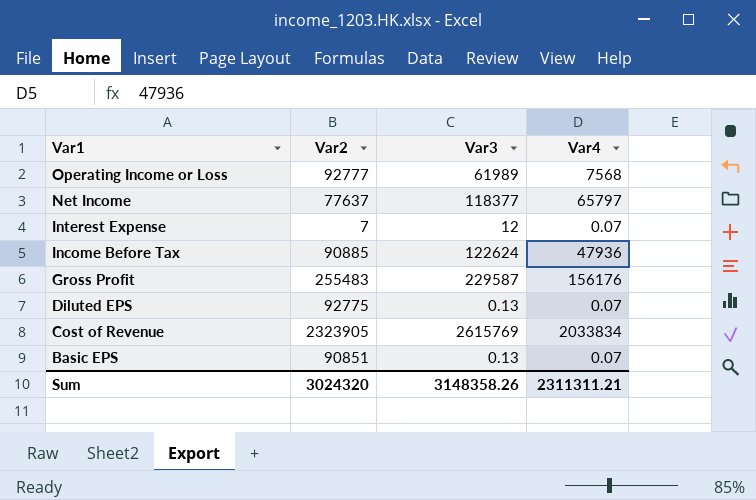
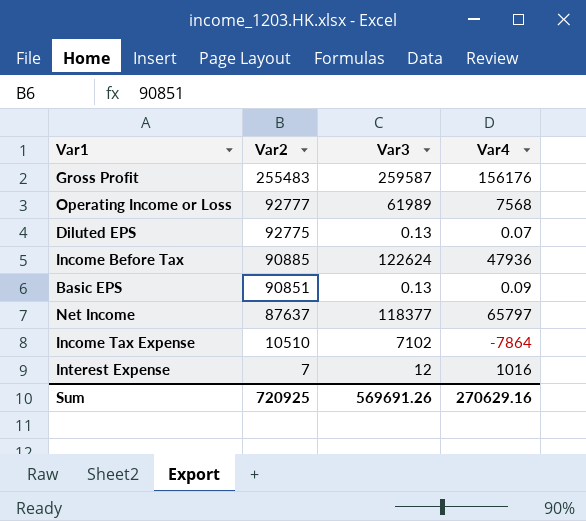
row order: Var1 descending -> Var2 descending
row Cost of Revenue: 2323905 | 2615769 | 2033834 -> none
Gross Profit | Var3: 229587 -> 259587
Basic EPS | Var4: 0.07 -> 0.09
Net Income | Var2: 77637 -> 87637
row Income Tax Expense: none -> 10510 | 7102 | -7864
Interest Expense | Var4: 0.07 -> 1016
Sum | Var2: 3024320 -> 720925
Sum | Var3: 3148358.26 -> 569691.26
Sum | Var4: 2311311.21 -> 270629.16

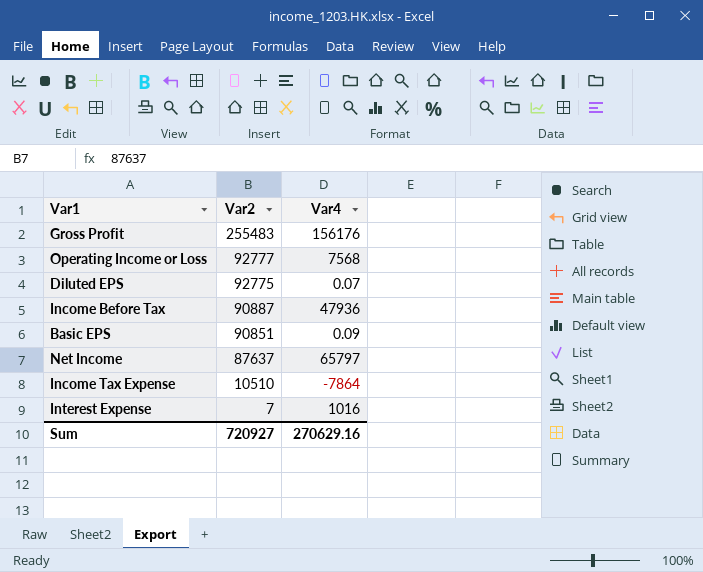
column Var3 | position: 3 -> none
Income Before Tax | Var2: 90885 -> 90887
Sum | Var2: 720925 -> 720927

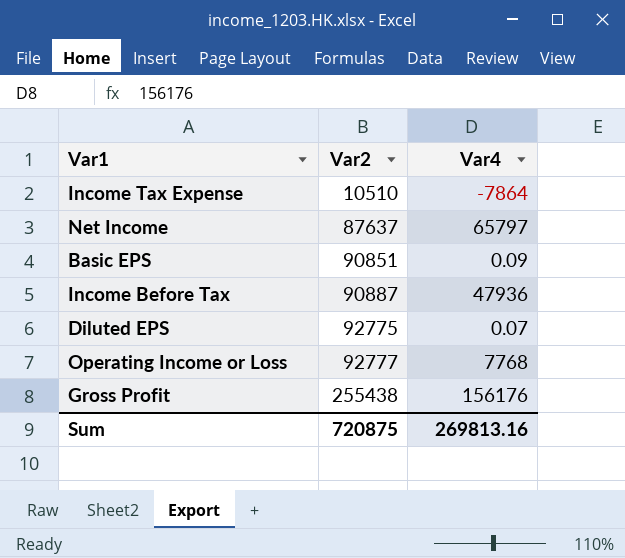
row order: Var2 descending -> Var2 ascending
row Interest Expense: 7 | 1016 -> none
Operating Income or Loss | Var4: 7568 -> 7768
Gross Profit | Var2: 255483 -> 255438
Sum | Var2: 720927 -> 720875
Sum | Var4: 270629.16 -> 269813.16

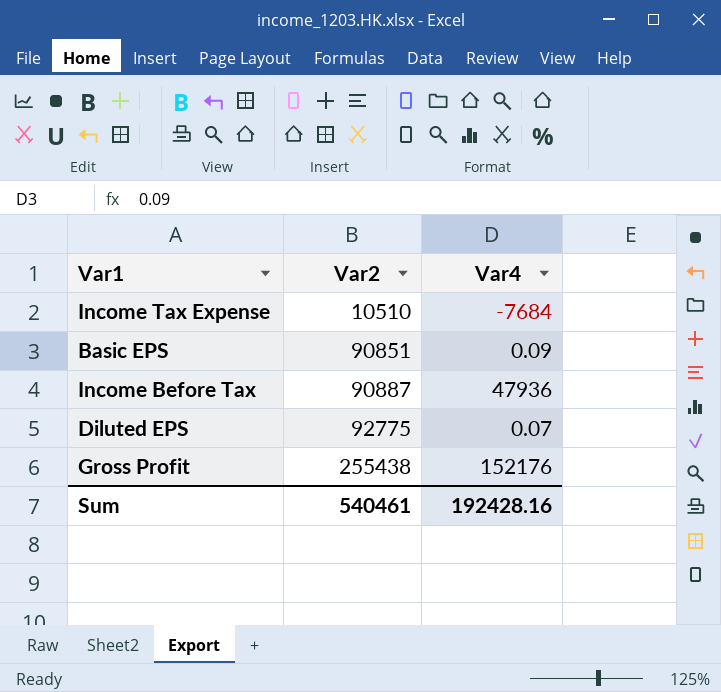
row Net Income: 87637 | 65797 -> none
row Operating Income or Loss: 92777 | 7768 -> none
Income Tax Expense | Var4: -7864 -> -7684
Gross Profit | Var4: 156176 -> 152176
Sum | Var2: 720875 -> 540461
Sum | Var4: 269813.16 -> 192428.16

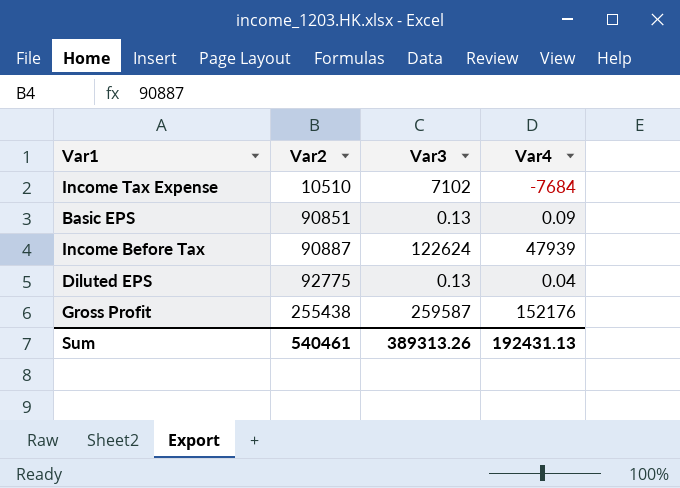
column Var3 | position: none -> 3
Income Before Tax | Var4: 47936 -> 47939
Diluted EPS | Var4: 0.07 -> 0.04
Sum | Var4: 192428.16 -> 192431.13

